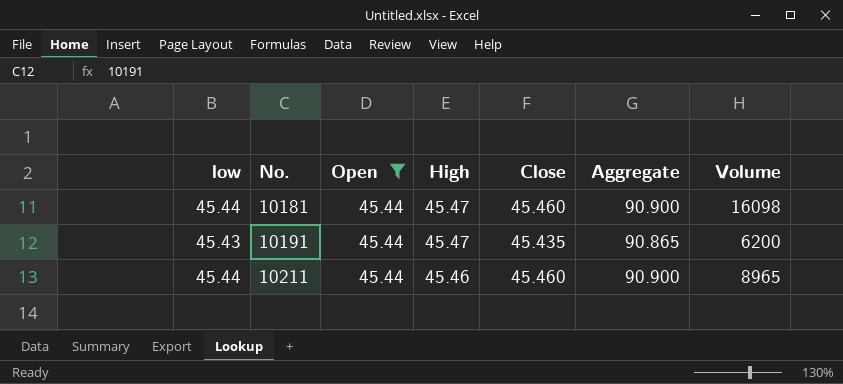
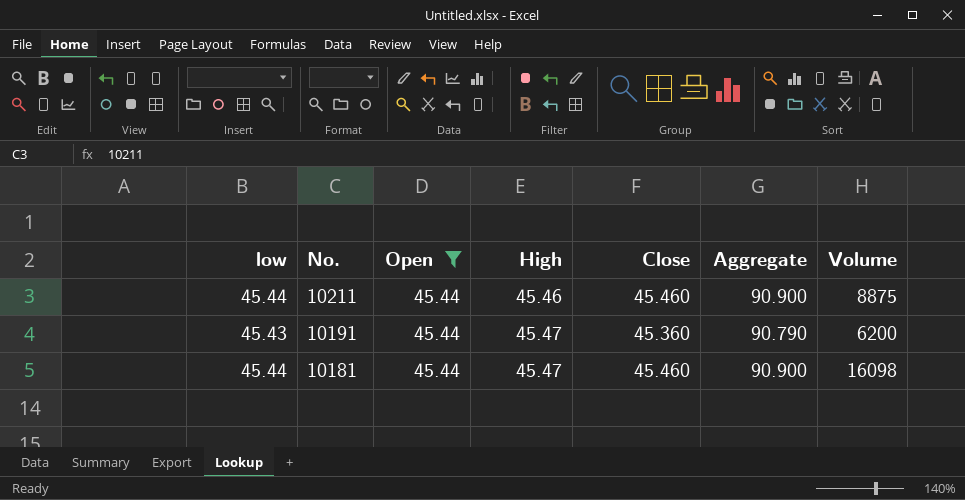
row order: No. ascending -> No. descending
10211 | Volume: 8965 -> 8875
10191 | Close: 45.435 -> 45.360
10191 | Aggregate: 90.865 -> 90.790

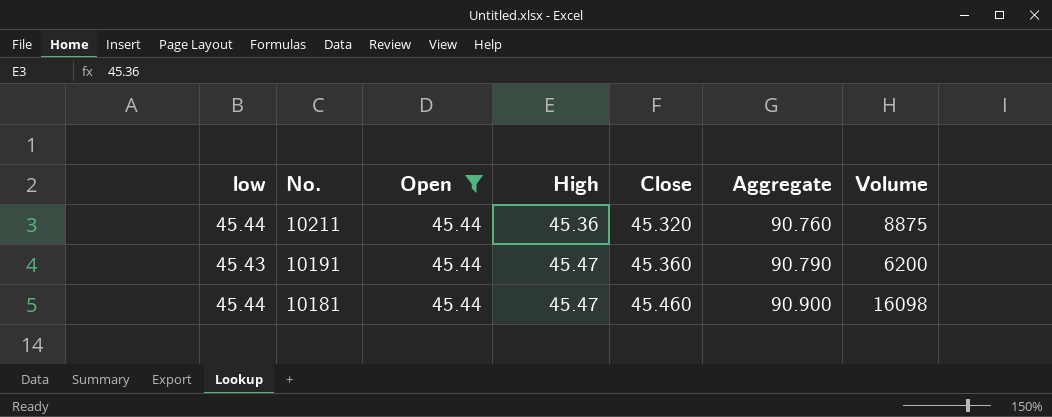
10211 | High: 45.46 -> 45.36
10211 | Close: 45.460 -> 45.320
10211 | Aggregate: 90.900 -> 90.760

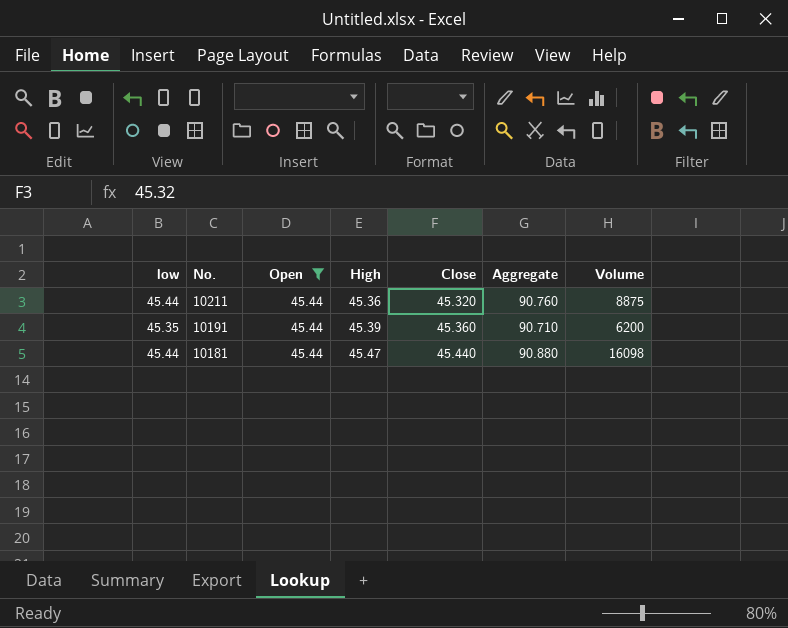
10191 | low: 45.43 -> 45.35
10191 | High: 45.47 -> 45.39
10191 | Aggregate: 90.790 -> 90.710
10181 | Close: 45.460 -> 45.440
10181 | Aggregate: 90.900 -> 90.880

